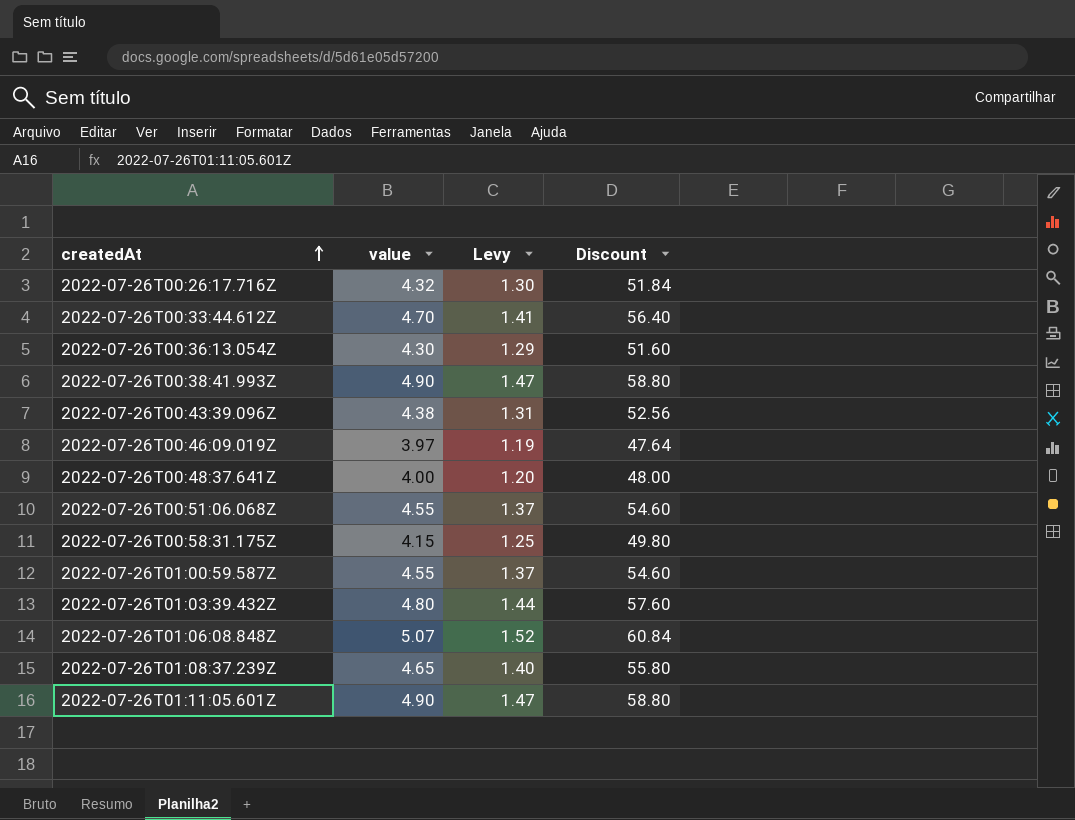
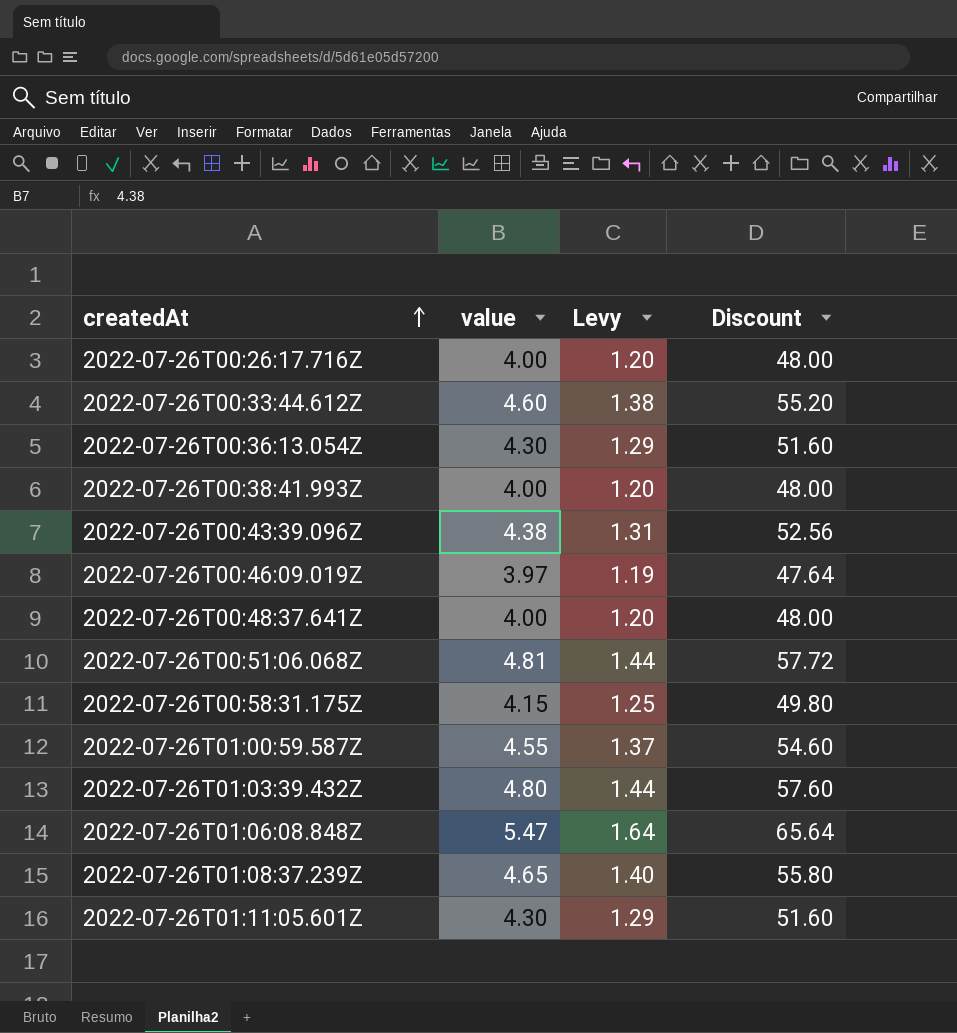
2022-07-26T00:26:17.716Z | value: 4.32 -> 4.00
2022-07-26T00:26:17.716Z | Levy: 1.30 -> 1.20
2022-07-26T00:26:17.716Z | Discount: 51.84 -> 48.00
2022-07-26T00:33:44.612Z | value: 4.70 -> 4.60
2022-07-26T00:33:44.612Z | Levy: 1.41 -> 1.38
2022-07-26T00:33:44.612Z | Discount: 56.40 -> 55.20
2022-07-26T00:38:41.993Z | value: 4.90 -> 4.00
2022-07-26T00:38:41.993Z | Levy: 1.47 -> 1.20
2022-07-26T00:38:41.993Z | Discount: 58.80 -> 48.00
2022-07-26T00:51:06.068Z | value: 4.55 -> 4.81
2022-07-26T00:51:06.068Z | Levy: 1.37 -> 1.44
2022-07-26T00:51:06.068Z | Discount: 54.60 -> 57.72
2022-07-26T01:06:08.848Z | value: 5.07 -> 5.47
2022-07-26T01:06:08.848Z | Levy: 1.52 -> 1.64
2022-07-26T01:06:08.848Z | Discount: 60.84 -> 65.64
2022-07-26T01:11:05.601Z | value: 4.90 -> 4.30
2022-07-26T01:11:05.601Z | Levy: 1.47 -> 1.29
2022-07-26T01:11:05.601Z | Discount: 58.80 -> 51.60

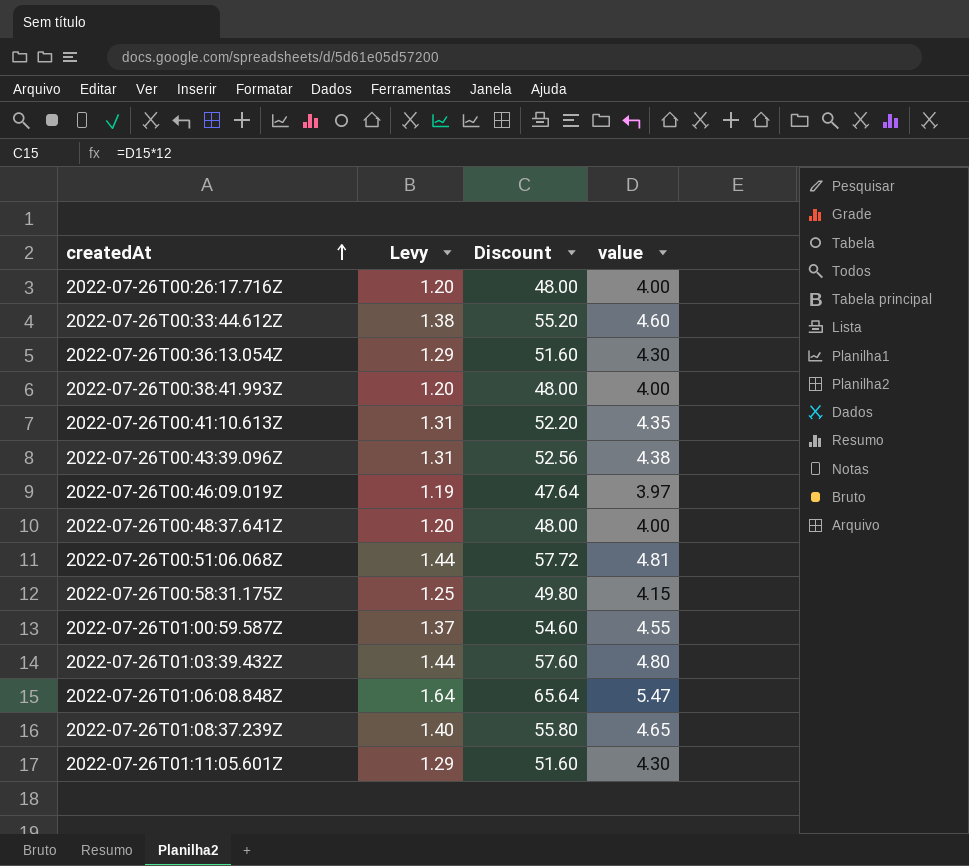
column value | position: 2 -> 4
row 2022-07-26T00:41:10.613Z: none -> 1.31 | 52.20 | 4.35

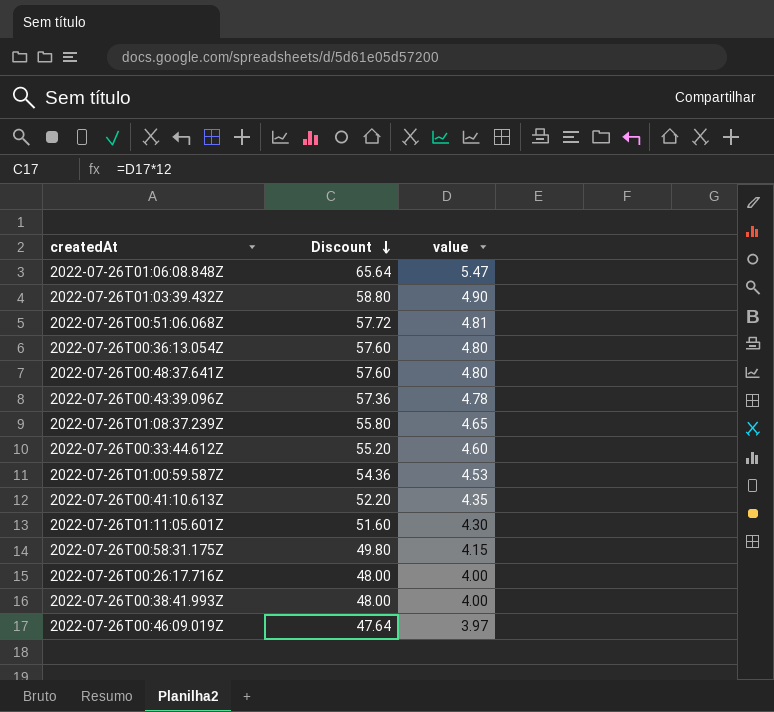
row order: createdAt ascending -> Discount descending
column Levy | formula: [value] * 0.3 -> none
2022-07-26T01:03:39.432Z | Discount: 57.60 -> 58.80
2022-07-26T01:03:39.432Z | value: 4.80 -> 4.90
2022-07-26T00:36:13.054Z | Discount: 51.60 -> 57.60
2022-07-26T00:36:13.054Z | value: 4.30 -> 4.80
2022-07-26T00:48:37.641Z | Discount: 48.00 -> 57.60
2022-07-26T00:48:37.641Z | value: 4.00 -> 4.80
2022-07-26T00:43:39.096Z | Discount: 52.56 -> 57.36
2022-07-26T00:43:39.096Z | value: 4.38 -> 4.78
2022-07-26T01:00:59.587Z | Discount: 54.60 -> 54.36
2022-07-26T01:00:59.587Z | value: 4.55 -> 4.53

